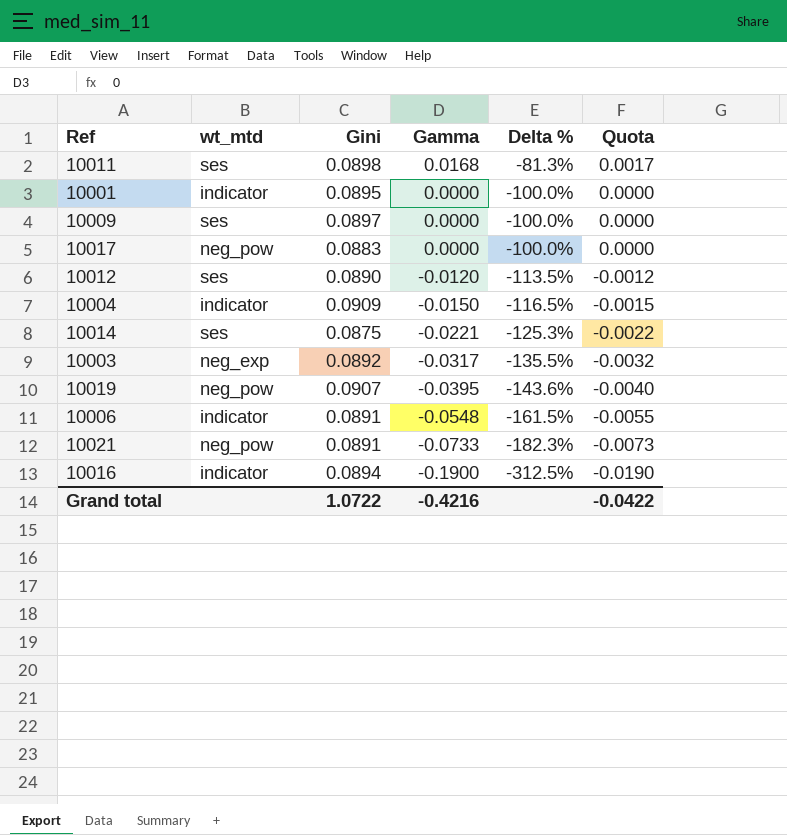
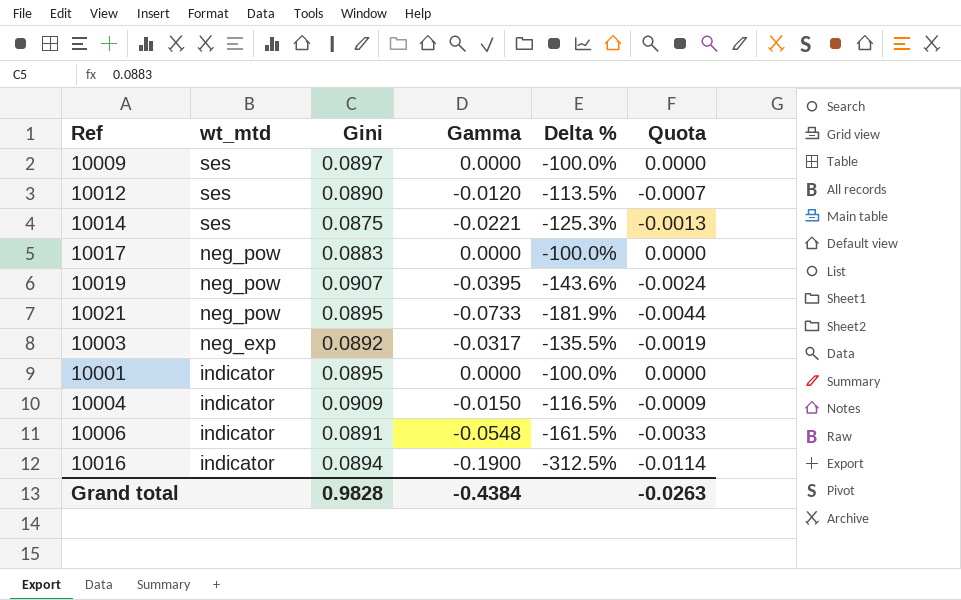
row order: Gamma descending -> wt_mtd descending
column Quota | formula: [Gamma] * 0.1 -> [Gamma] * 0.06
row 10011: ses | 0.0898 | 0.0168 | -81.3% | 0.0017 -> none
10021 | Gini: 0.0891 -> 0.0895
10021 | Delta %: -182.3% -> -181.9%
Grand total | Gini: 1.0722 -> 0.9828
Grand total | Gamma: -0.4216 -> -0.4384
Grand total | Quota: -0.0422 -> -0.0263

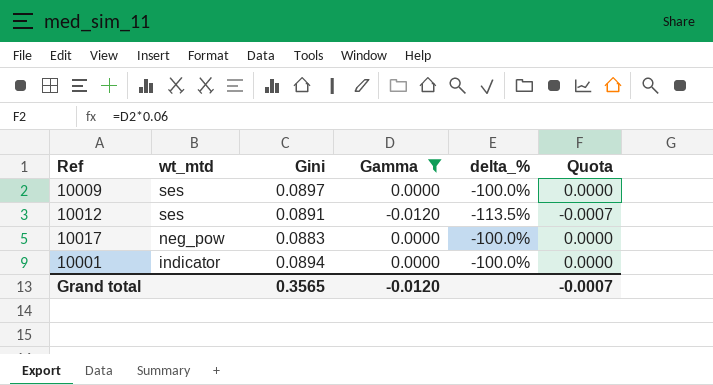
filter: none -> Gamma >= -0.0120
column name: Delta % -> delta_%
10012 | Gini: 0.0890 -> 0.0891
10001 | Gini: 0.0895 -> 0.0894
Grand total | Gini: 0.9828 -> 0.3565
Grand total | Gamma: -0.4384 -> -0.0120
Grand total | Quota: -0.0263 -> -0.0007

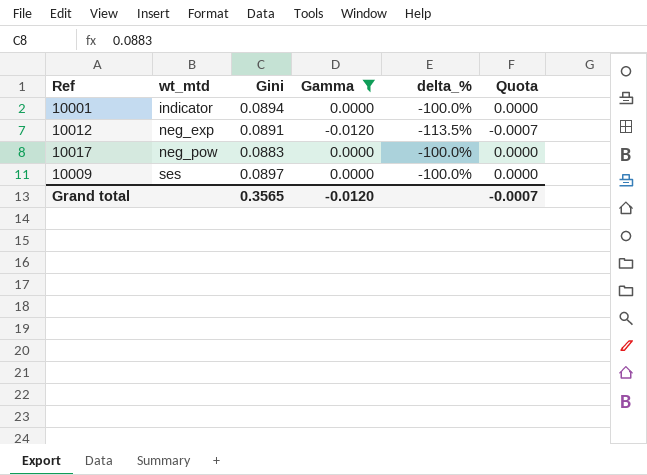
row order: wt_mtd descending -> wt_mtd ascending
10012 | wt_mtd: ses -> neg_exp

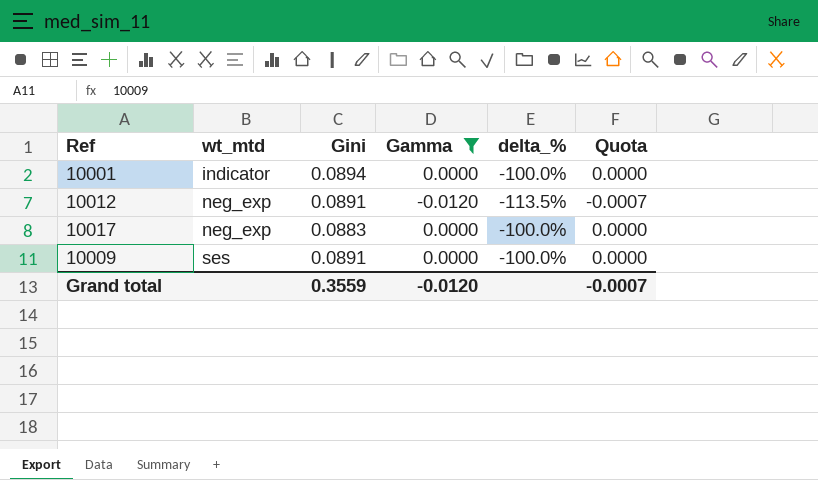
10017 | wt_mtd: neg_pow -> neg_exp
10009 | Gini: 0.0897 -> 0.0891
Grand total | Gini: 0.3565 -> 0.3559

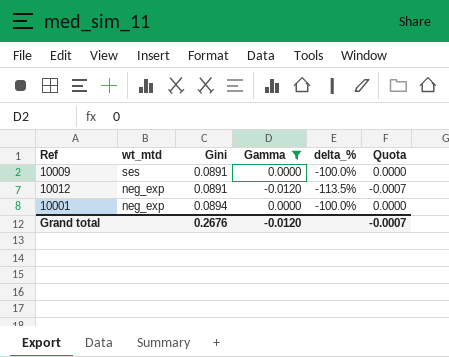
row order: wt_mtd ascending -> wt_mtd descending
row 10017: neg_exp | 0.0883 | 0.0000 | -100.0% | 0.0000 -> none
10001 | wt_mtd: indicator -> neg_exp
Grand total | Gini: 0.3559 -> 0.2676

